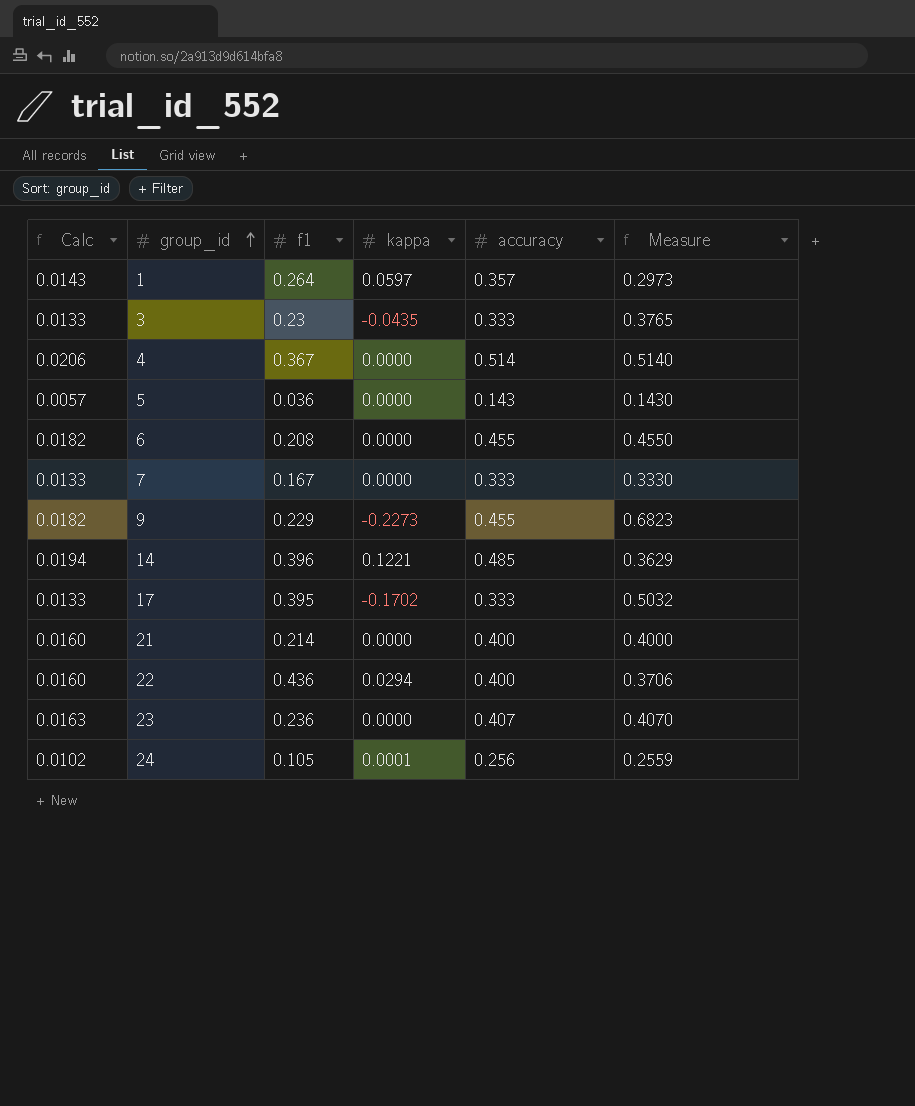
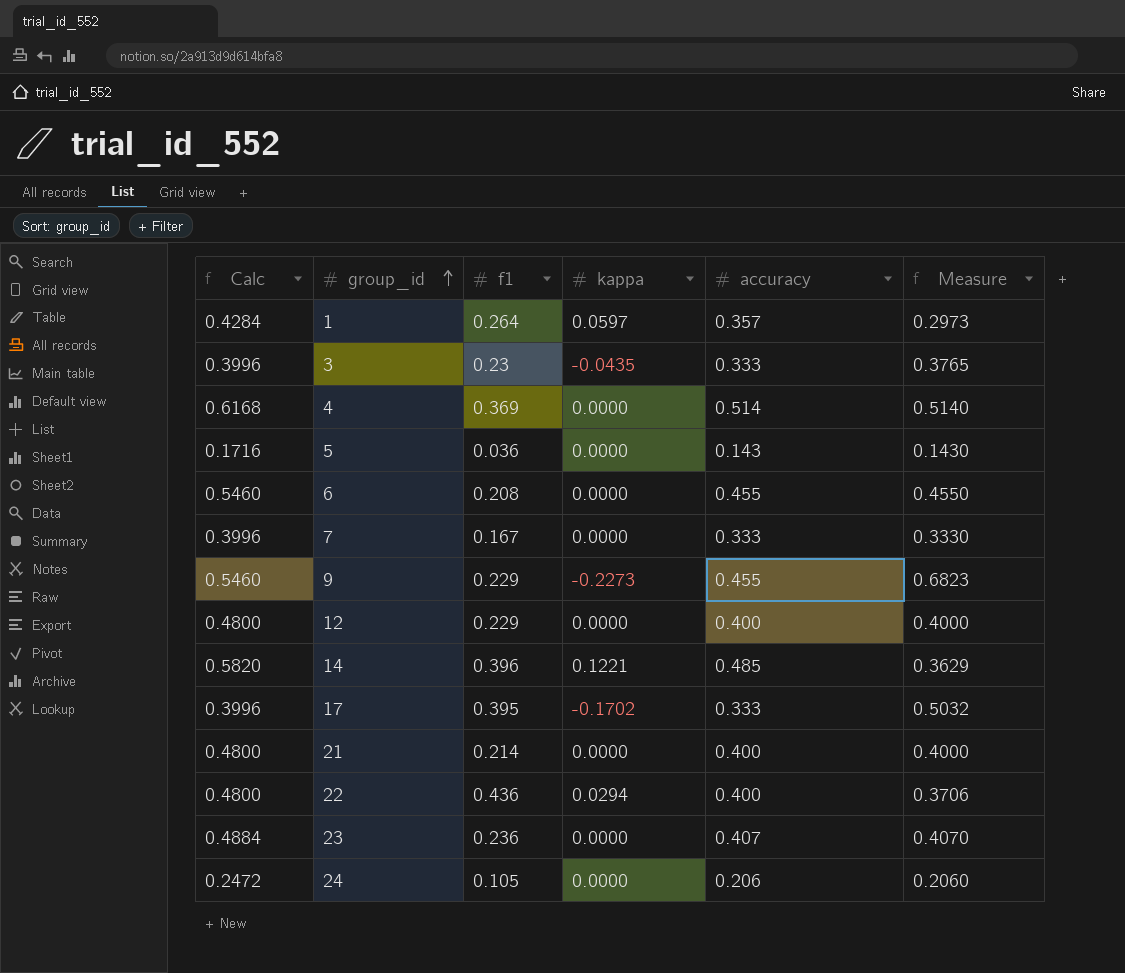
column Calc | formula: [accuracy] * 0.04 -> [accuracy] * 1.2
4 | f1: 0.367 -> 0.369
row 12: none -> 0.4800 | 0.229 | 0.0000 | 0.400 | 0.4000
24 | kappa: 0.0001 -> 0.0000
24 | accuracy: 0.256 -> 0.206
24 | Measure: 0.2559 -> 0.2060

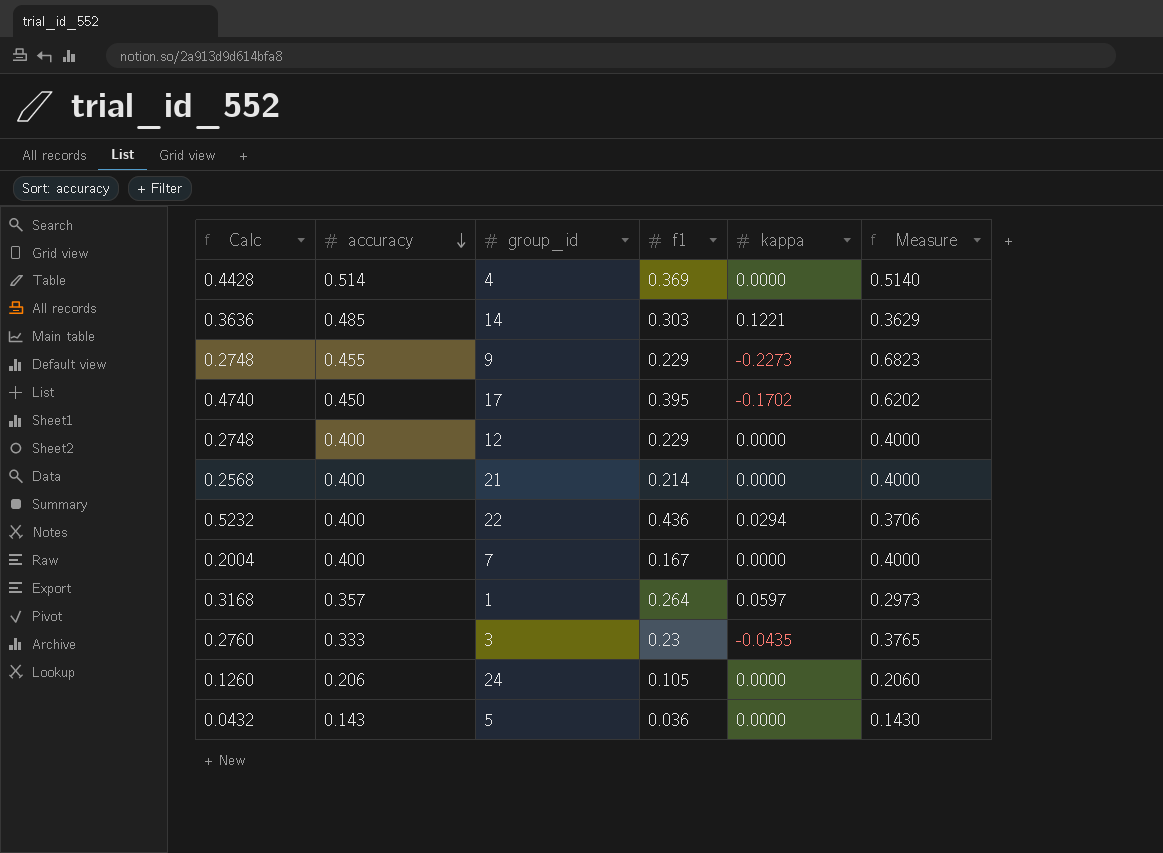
row order: group_id ascending -> accuracy descending
column Calc | formula: [accuracy] * 1.2 -> [f1] * 1.2
column accuracy | position: 5 -> 2
row 6: 0.5460 | 0.208 | 0.0000 | 0.455 | 0.4550 -> none
row 23: 0.4884 | 0.236 | 0.0000 | 0.407 | 0.4070 -> none
14 | f1: 0.396 -> 0.303
17 | accuracy: 0.333 -> 0.450
17 | Measure: 0.5032 -> 0.6202
7 | accuracy: 0.333 -> 0.400
7 | Measure: 0.3330 -> 0.4000

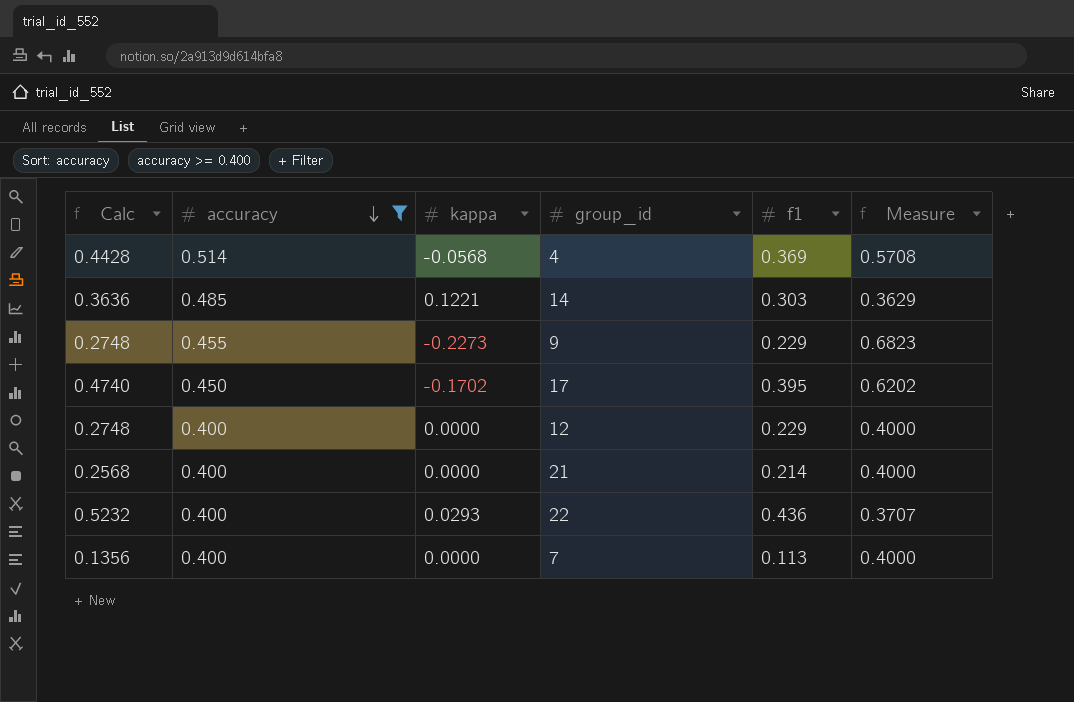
filter: none -> accuracy >= 0.400
column kappa | position: 5 -> 3
4 | kappa: 0.0000 -> -0.0568
4 | Measure: 0.5140 -> 0.5708
22 | kappa: 0.0294 -> 0.0293
22 | Measure: 0.3706 -> 0.3707
7 | Calc: 0.2004 -> 0.1356
7 | f1: 0.167 -> 0.113

